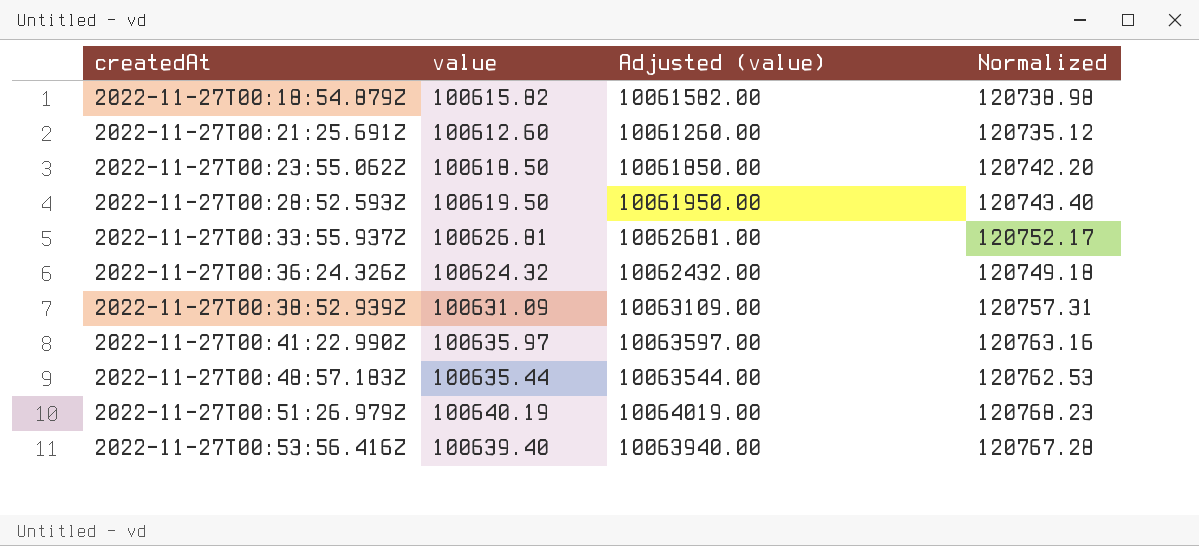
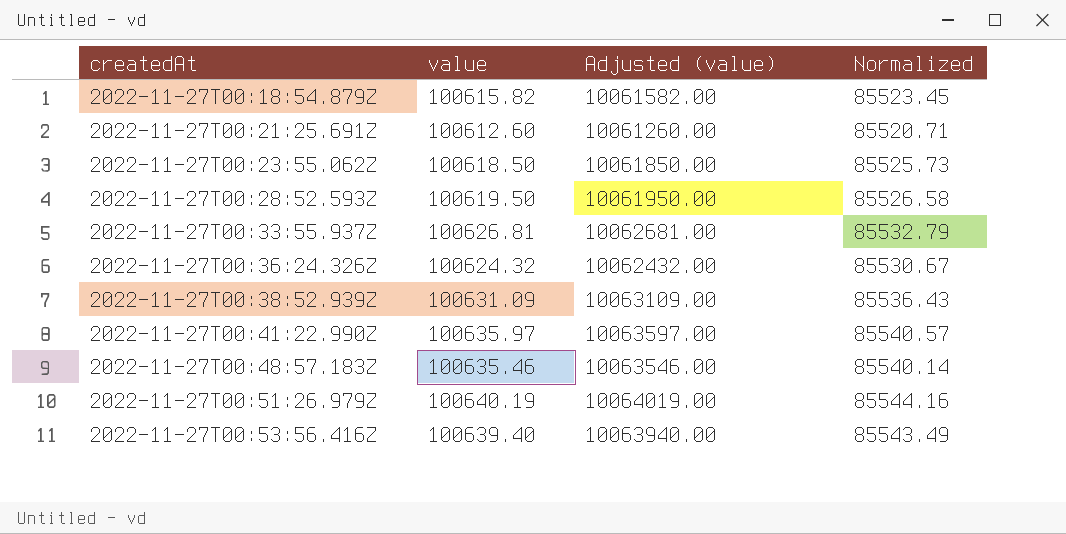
column Normalized | formula: [value] * 1.2 -> [value] * 0.85
2022-11-27T00:48:57.183Z | value: 100635.44 -> 100635.46
2022-11-27T00:48:57.183Z | Adjusted (value): 10063544.00 -> 10063546.00

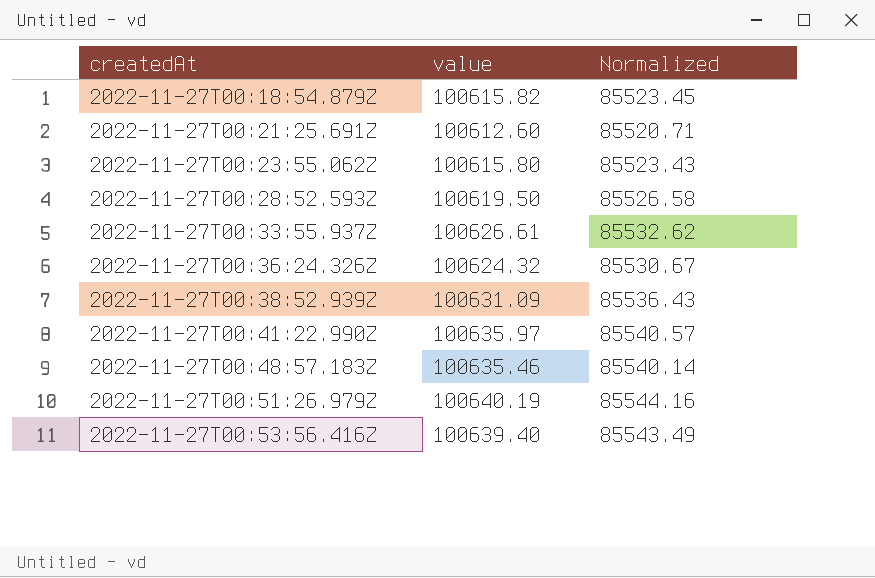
column Adjusted (value) | formula: [value] * 100 -> none
2022-11-27T00:23:55.062Z | value: 100618.50 -> 100615.80
2022-11-27T00:23:55.062Z | Normalized: 85525.73 -> 85523.43
2022-11-27T00:33:55.937Z | value: 100626.81 -> 100626.61
2022-11-27T00:33:55.937Z | Normalized: 85532.79 -> 85532.62

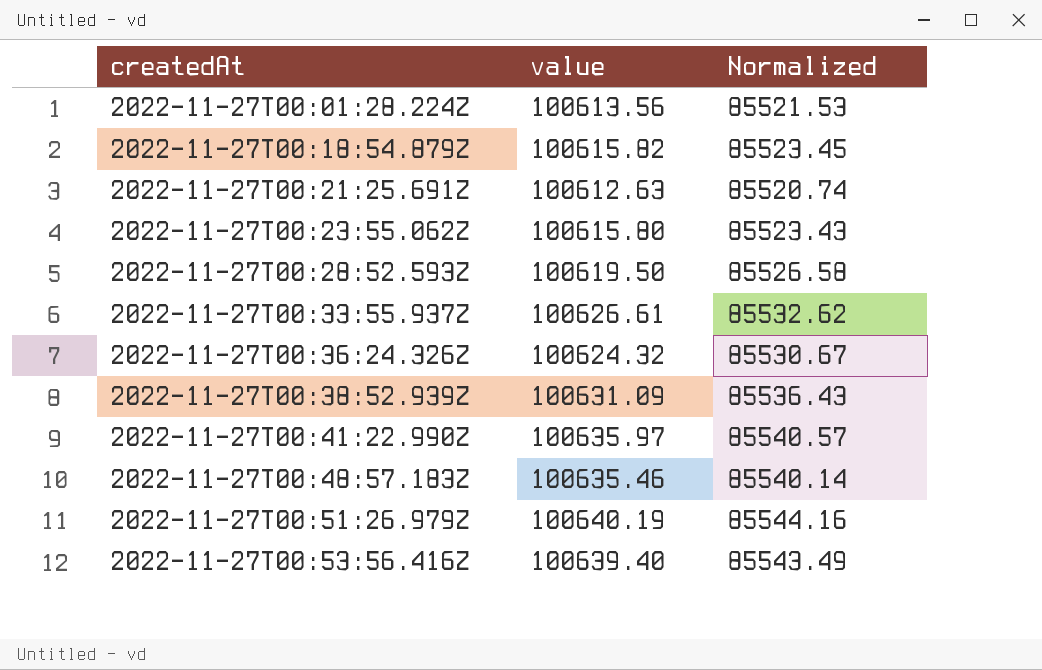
row 2022-11-27T00:01:28.224Z: none -> 100613.56 | 85521.53
2022-11-27T00:21:25.691Z | value: 100612.60 -> 100612.63
2022-11-27T00:21:25.691Z | Normalized: 85520.71 -> 85520.74

